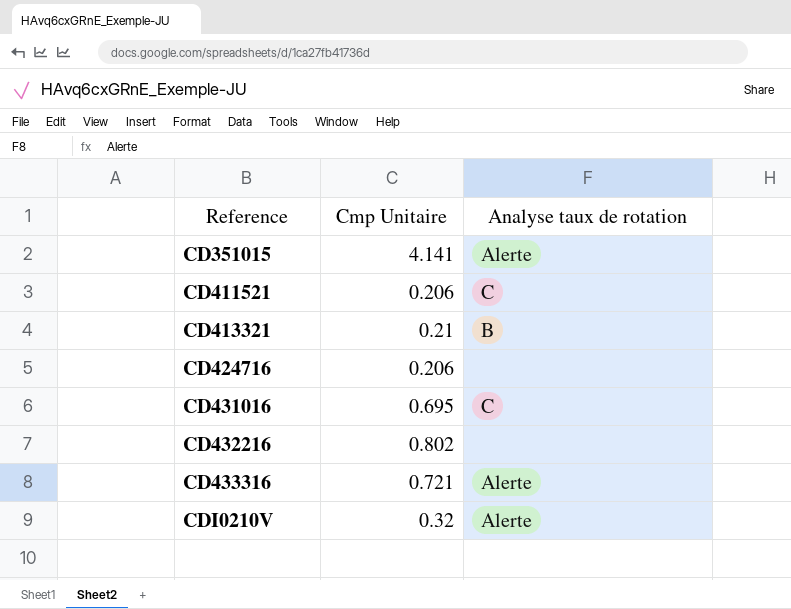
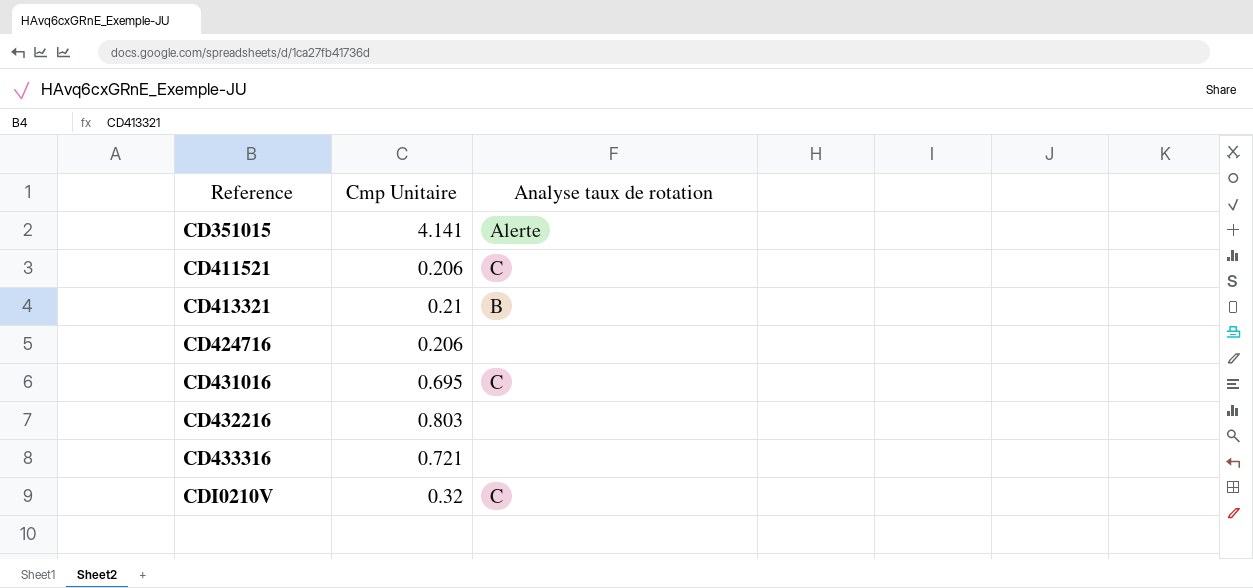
CD432216 | Cmp Unitaire: 0.802 -> 0.803
CD433316 | Analyse taux de rotation: Alerte -> none
CDI0210V | Analyse taux de rotation: Alerte -> C

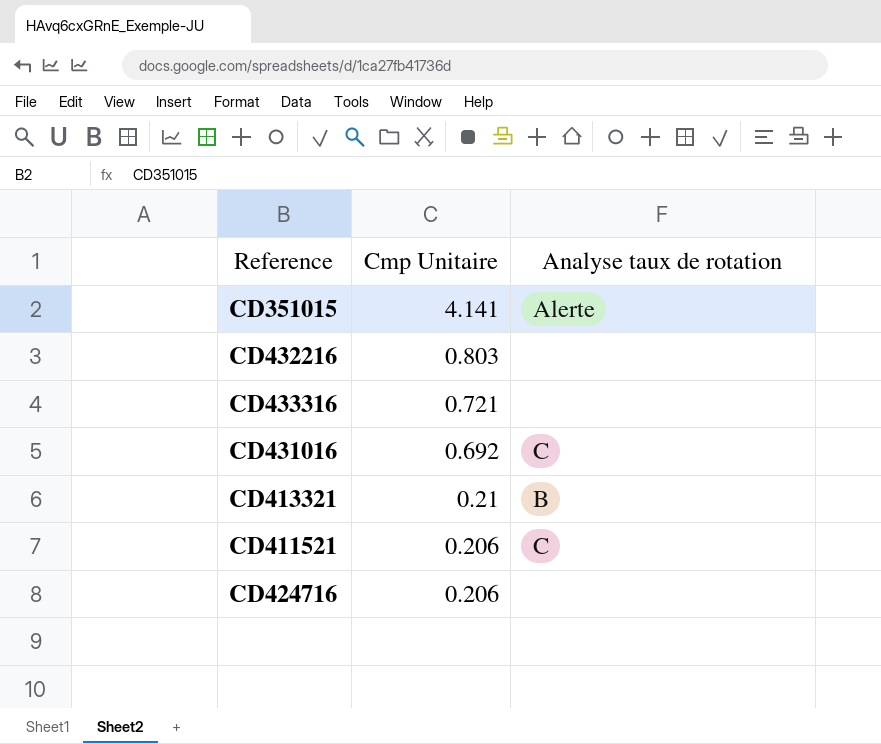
row order: Reference ascending -> Cmp Unitaire descending
row CDI0210V: 0.32 | C -> none
CD431016 | Cmp Unitaire: 0.695 -> 0.692

